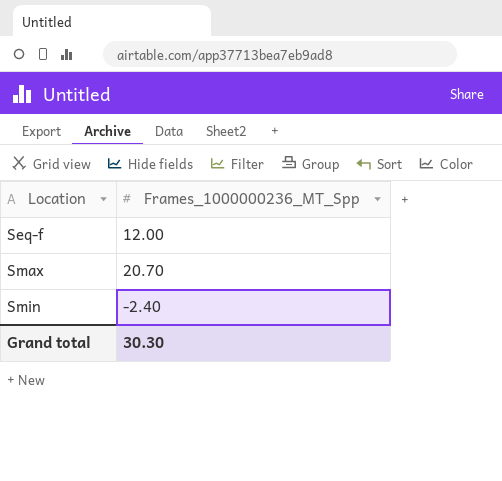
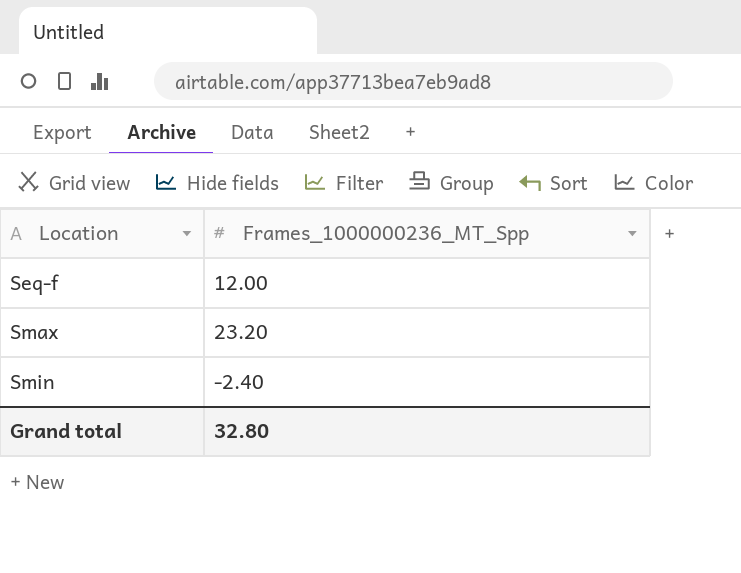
Smax | Frames_1000000236_MT_Spp: 20.70 -> 23.20
Grand total | Frames_1000000236_MT_Spp: 30.30 -> 32.80

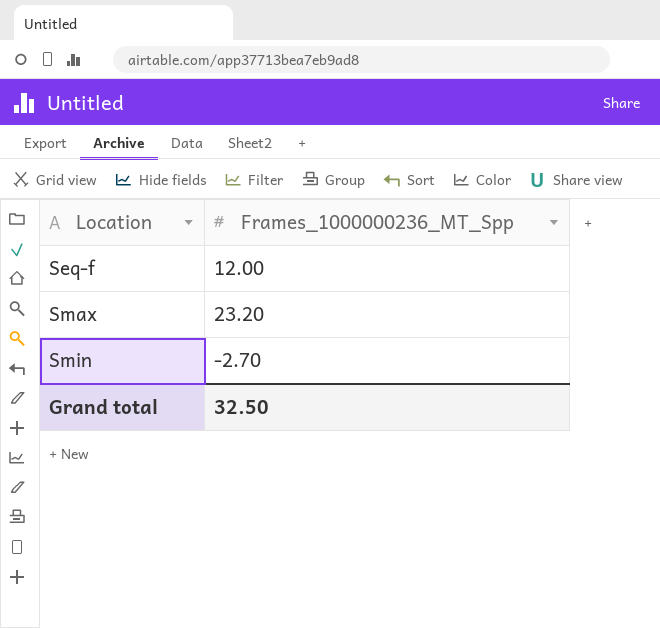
Smin | Frames_1000000236_MT_Spp: -2.40 -> -2.70
Grand total | Frames_1000000236_MT_Spp: 32.80 -> 32.50

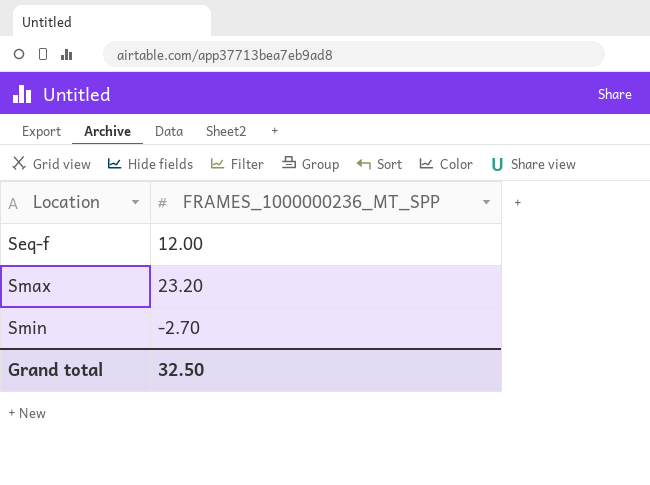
column name: Frames_1000000236_MT_Spp -> FRAMES_1000000236_MT_SPP

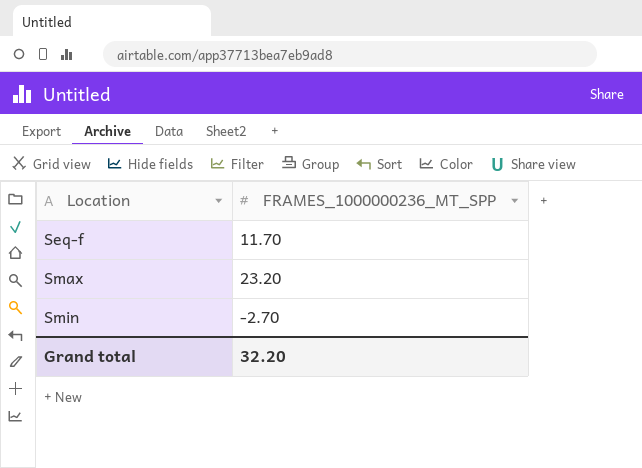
Seq-f | FRAMES_1000000236_MT_SPP: 12.00 -> 11.70
Grand total | FRAMES_1000000236_MT_SPP: 32.50 -> 32.20

